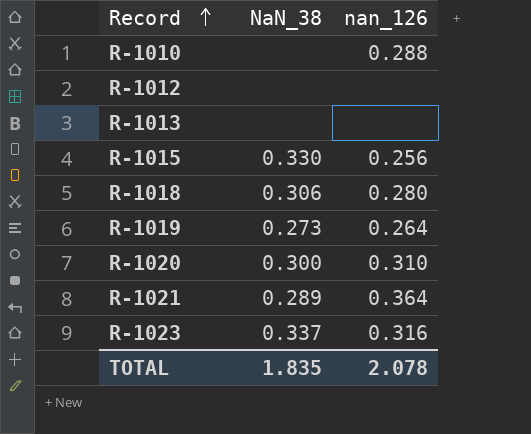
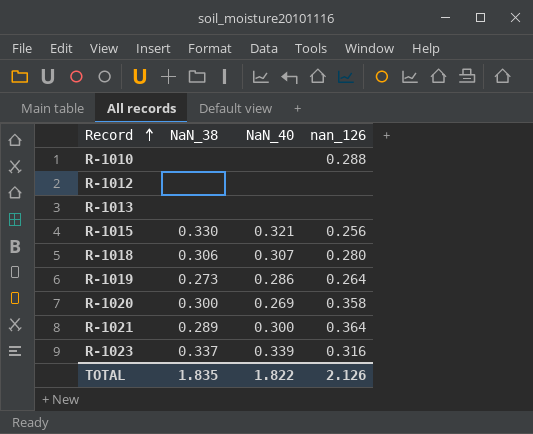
column NaN_40 | position: none -> 3
R-1020 | nan_126: 0.310 -> 0.358
TOTAL | nan_126: 2.078 -> 2.126

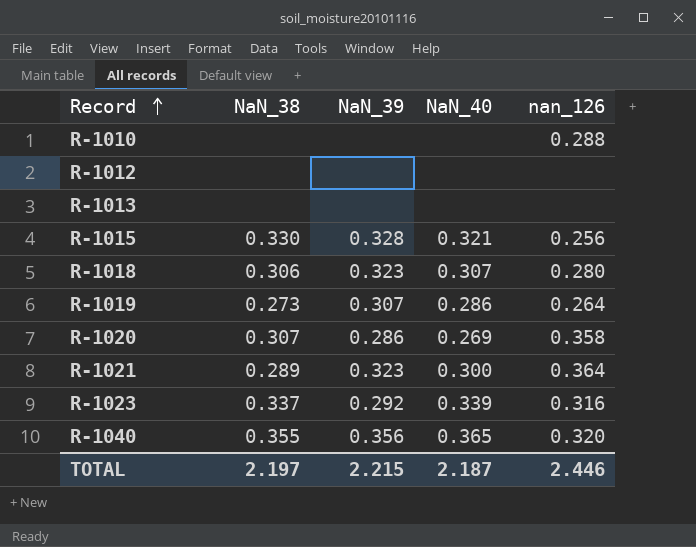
column NaN_39 | position: none -> 3
R-1020 | NaN_38: 0.300 -> 0.307
row R-1040: none -> 0.355 | 0.356 | 0.365 | 0.320
TOTAL | NaN_38: 1.835 -> 2.197
TOTAL | NaN_40: 1.822 -> 2.187
TOTAL | nan_126: 2.126 -> 2.446

